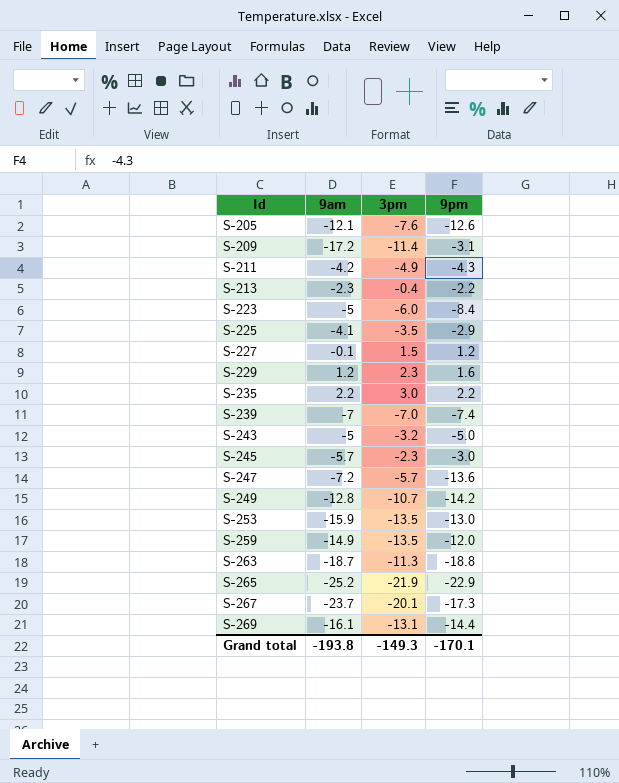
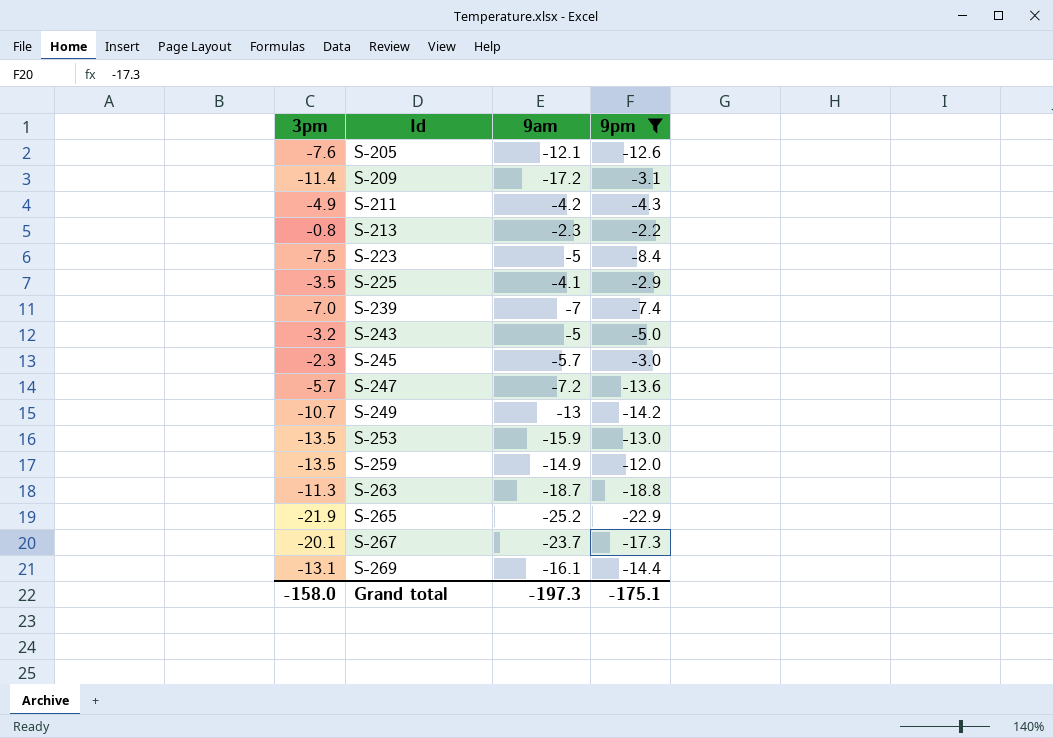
filter: none -> 9pm <= -2.2
column 3pm | position: 3 -> 1
S-213 | 3pm: -0.4 -> -0.8
S-223 | 3pm: -6.0 -> -7.5
S-249 | 9am: -12.8 -> -13
Grand total | 3pm: -149.3 -> -158.0
Grand total | 9am: -193.8 -> -197.3
Grand total | 9pm: -170.1 -> -175.1

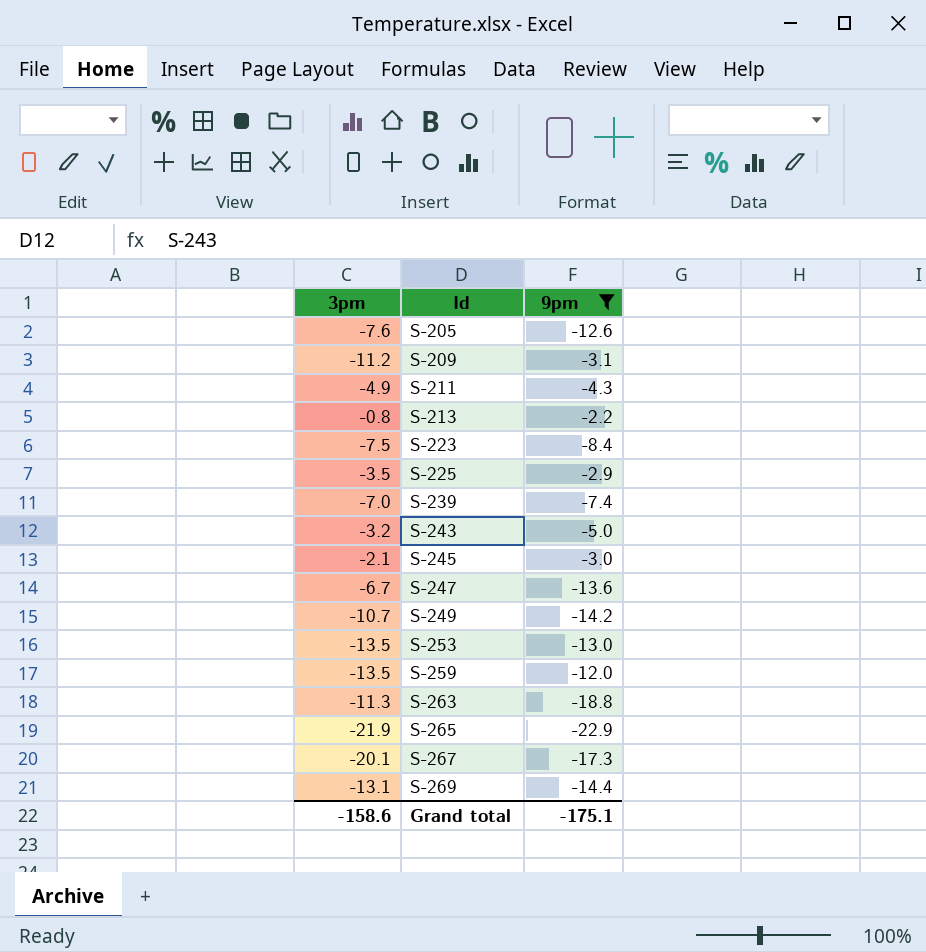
column 9am | position: 3 -> none
S-209 | 3pm: -11.4 -> -11.2
S-245 | 3pm: -2.3 -> -2.1
S-247 | 3pm: -5.7 -> -6.7
Grand total | 3pm: -158.0 -> -158.6

